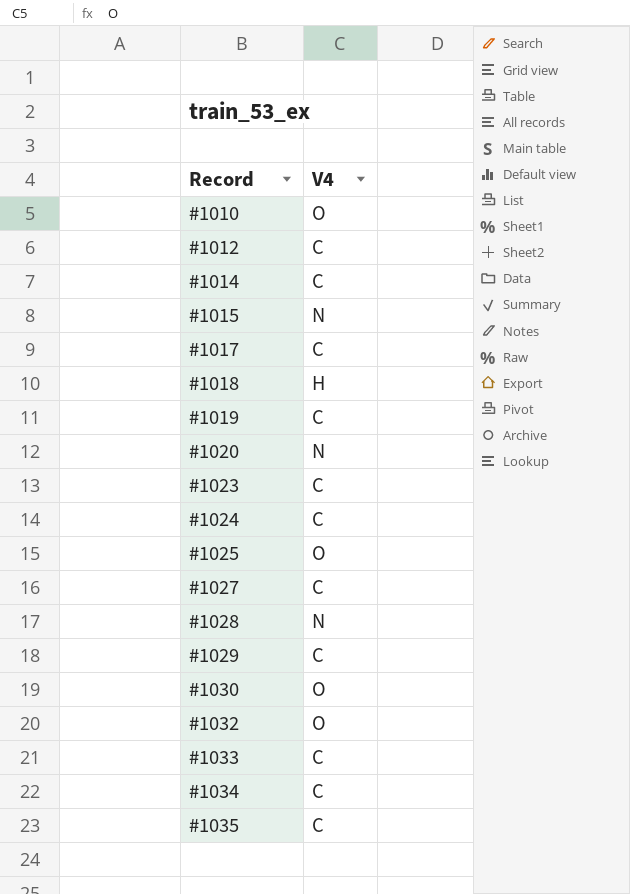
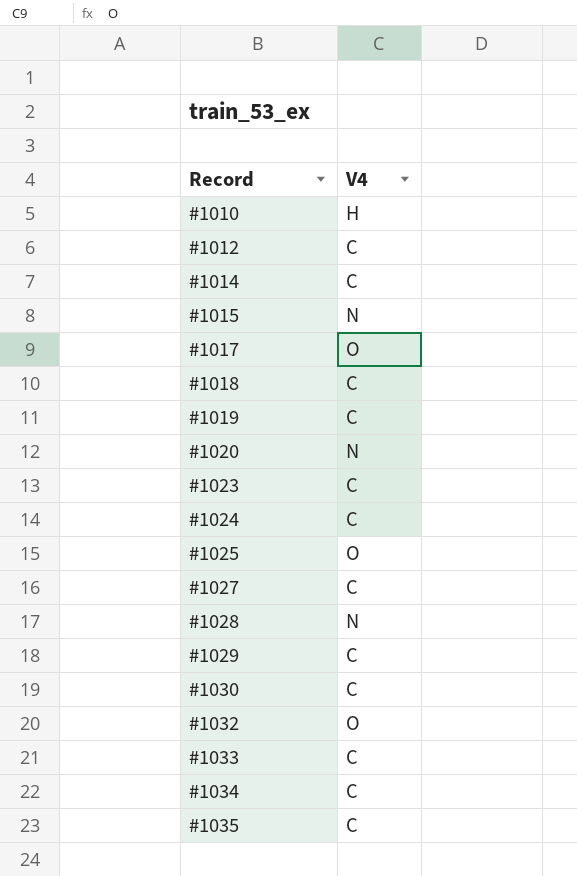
#1010 | V4: O -> H
#1017 | V4: C -> O
#1018 | V4: H -> C
#1030 | V4: O -> C

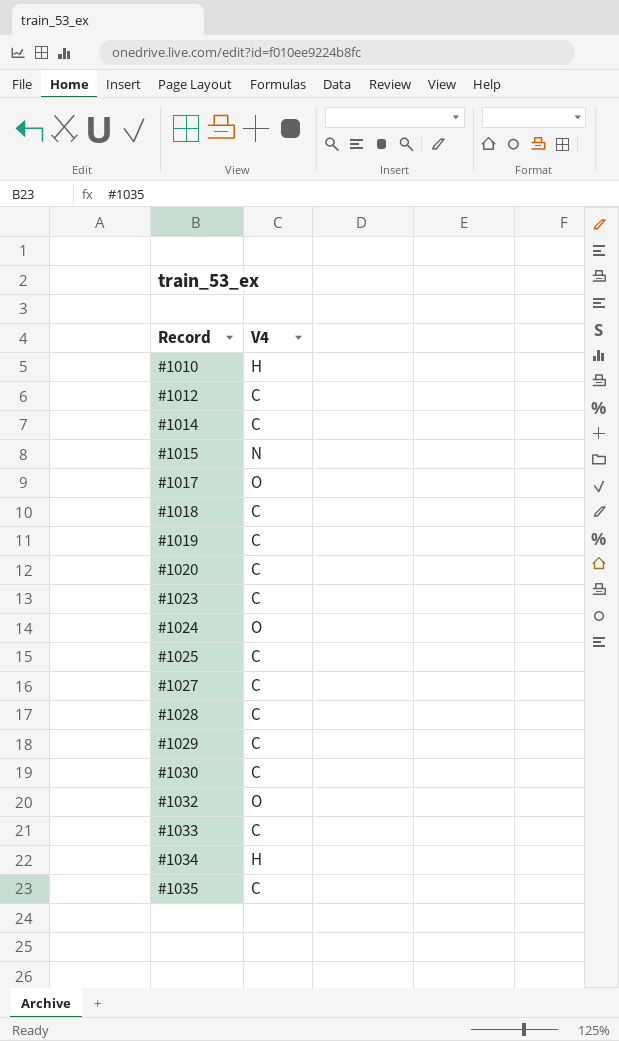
#1020 | V4: N -> C
#1024 | V4: C -> O
#1025 | V4: O -> C
#1028 | V4: N -> C
#1034 | V4: C -> H

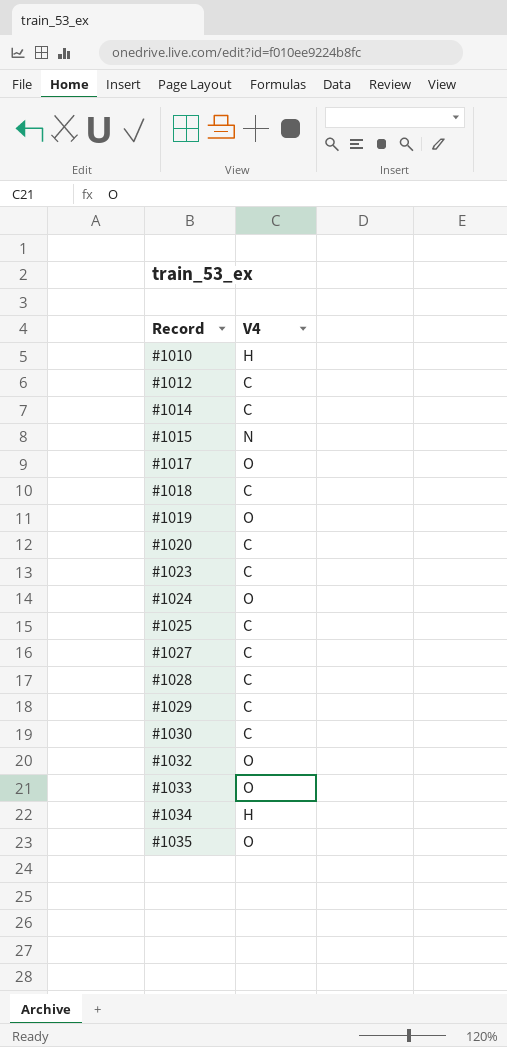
#1019 | V4: C -> O
#1033 | V4: C -> O
#1035 | V4: C -> O

